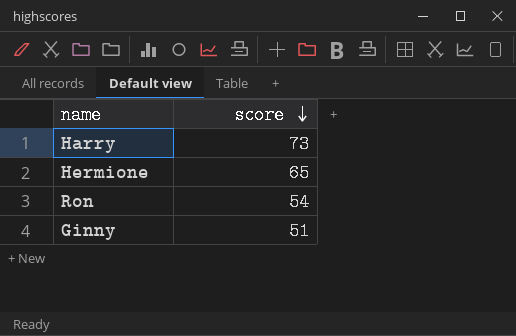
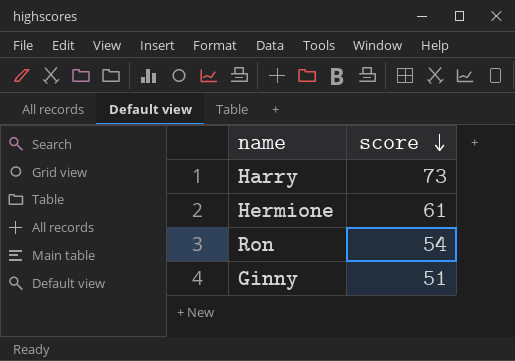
Hermione | score: 65 -> 61

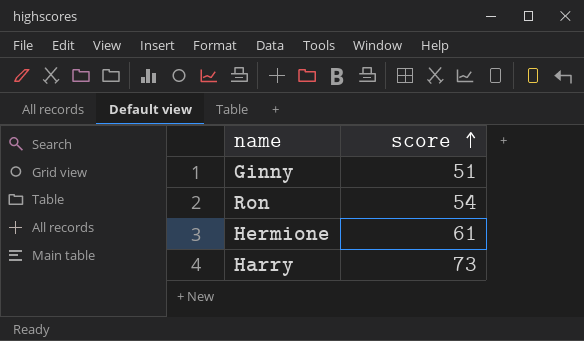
row order: score descending -> score ascending

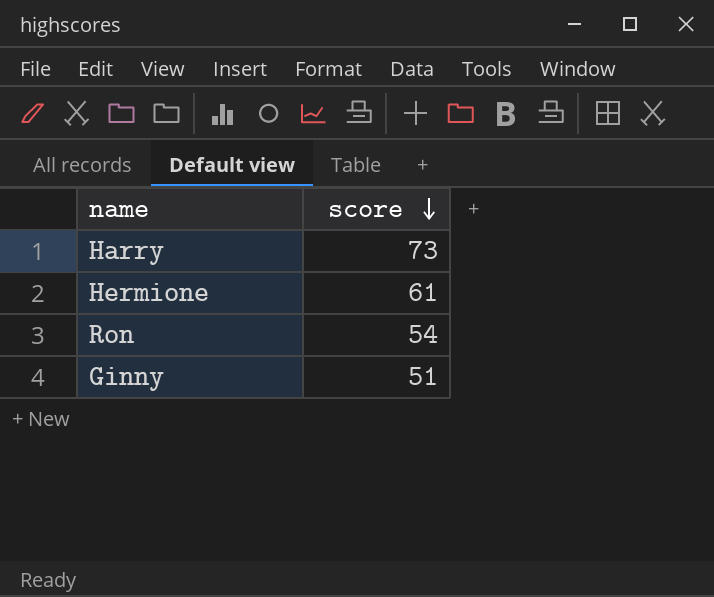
row order: score ascending -> score descending

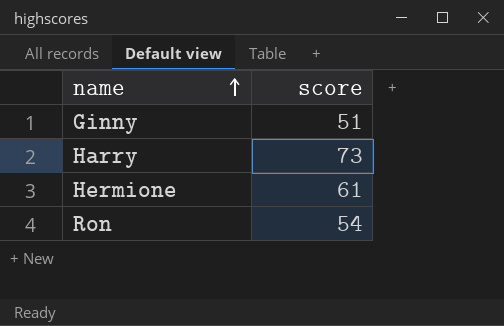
row order: score descending -> name ascending

